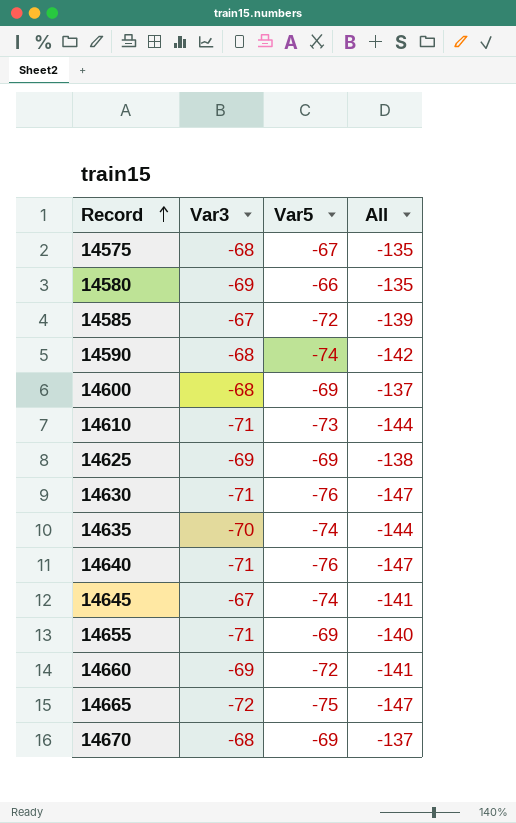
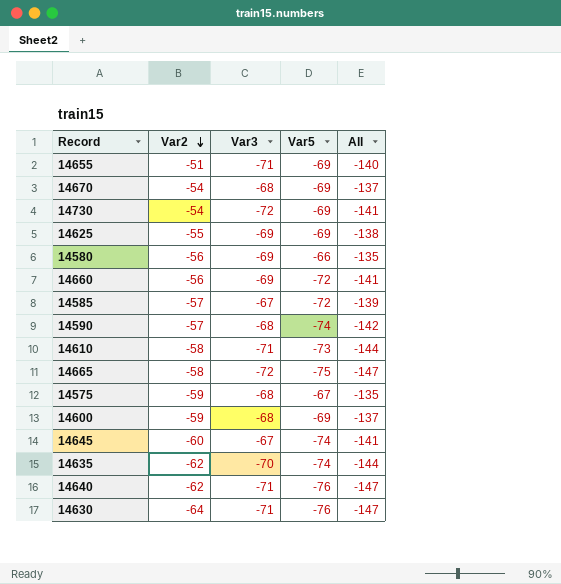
row order: Record ascending -> Var2 descending
column Var2 | position: none -> 2
row 14730: none -> -54 | -72 | -69 | -141

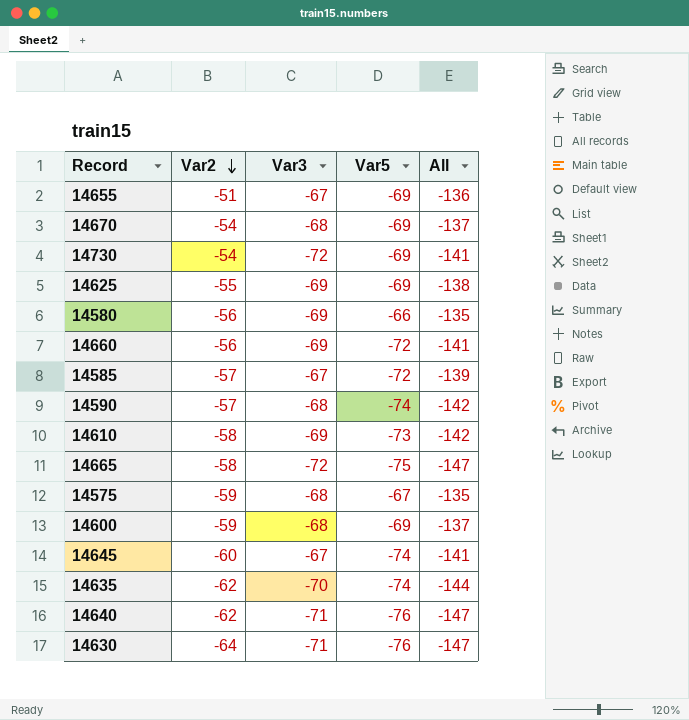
14655 | Var3: -71 -> -67
14655 | All: -140 -> -136
14610 | Var3: -71 -> -69
14610 | All: -144 -> -142

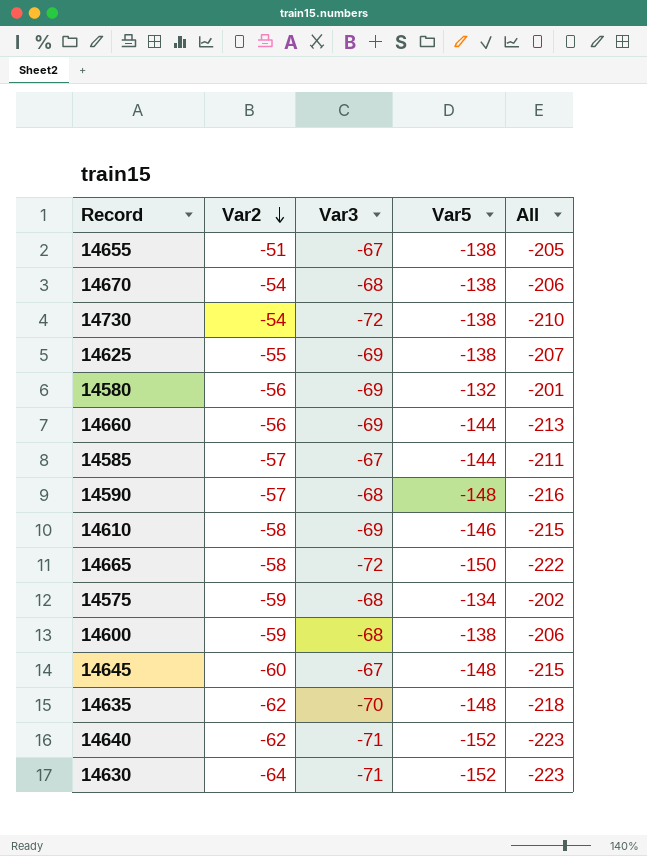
14655 | Var5: -69 -> -138
14655 | All: -136 -> -205
14670 | Var5: -69 -> -138
14670 | All: -137 -> -206
14730 | Var5: -69 -> -138
14730 | All: -141 -> -210
14625 | Var5: -69 -> -138
14625 | All: -138 -> -207
14580 | Var5: -66 -> -132
14580 | All: -135 -> -201
14660 | Var5: -72 -> -144
14660 | All: -141 -> -213
14585 | Var5: -72 -> -144
14585 | All: -139 -> -211
14590 | Var5: -74 -> -148
14590 | All: -142 -> -216
14610 | Var5: -73 -> -146
14610 | All: -142 -> -215
14665 | Var5: -75 -> -150
14665 | All: -147 -> -222
14575 | Var5: -67 -> -134
14575 | All: -135 -> -202
14600 | Var5: -69 -> -138
14600 | All: -137 -> -206
14645 | Var5: -74 -> -148
14645 | All: -141 -> -215
14635 | Var5: -74 -> -148
14635 | All: -144 -> -218
14640 | Var5: -76 -> -152
14640 | All: -147 -> -223
14630 | Var5: -76 -> -152
14630 | All: -147 -> -223

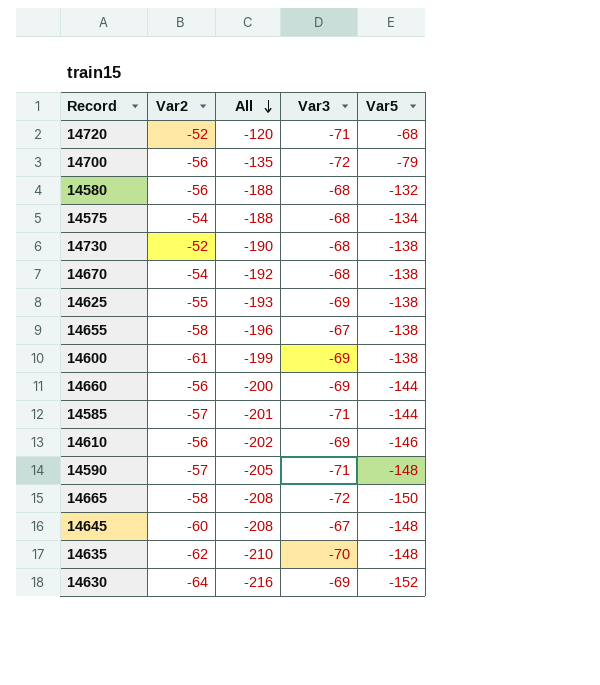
row order: Var2 descending -> All descending
column All | formula: [Var3] + [Var5] -> [Var2] + [Var5]
column All | position: 5 -> 3
row 14640: -62 | -71 | -152 | -223 -> none
row 14720: none -> -52 | -120 | -71 | -68
row 14700: none -> -56 | -135 | -72 | -79
14580 | Var3: -69 -> -68
14575 | Var2: -59 -> -54
14730 | Var2: -54 -> -52
14730 | Var3: -72 -> -68
14655 | Var2: -51 -> -58
14600 | Var2: -59 -> -61
14600 | Var3: -68 -> -69
14585 | Var3: -67 -> -71
14610 | Var2: -58 -> -56
14590 | Var3: -68 -> -71
14630 | Var3: -71 -> -69

